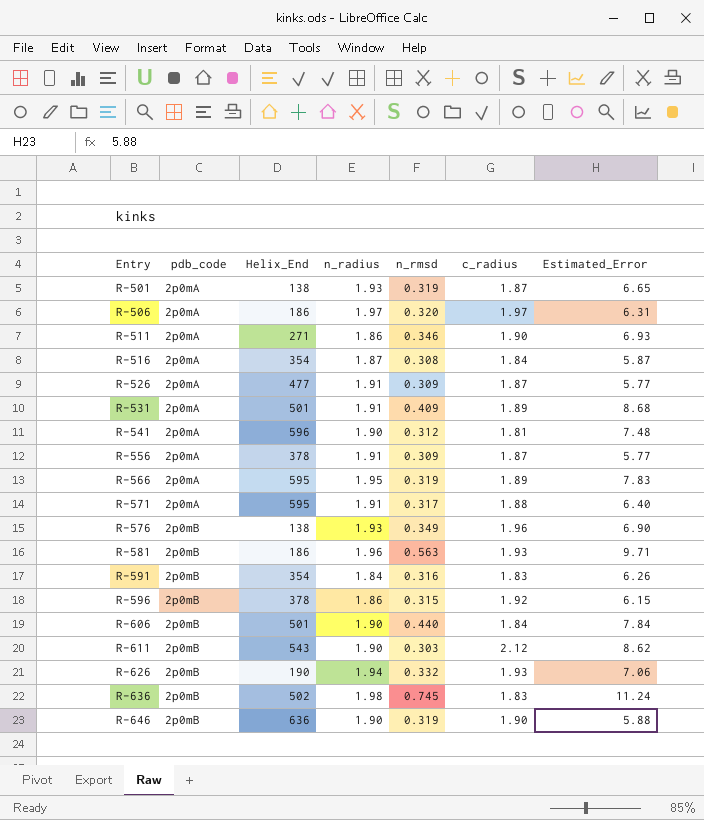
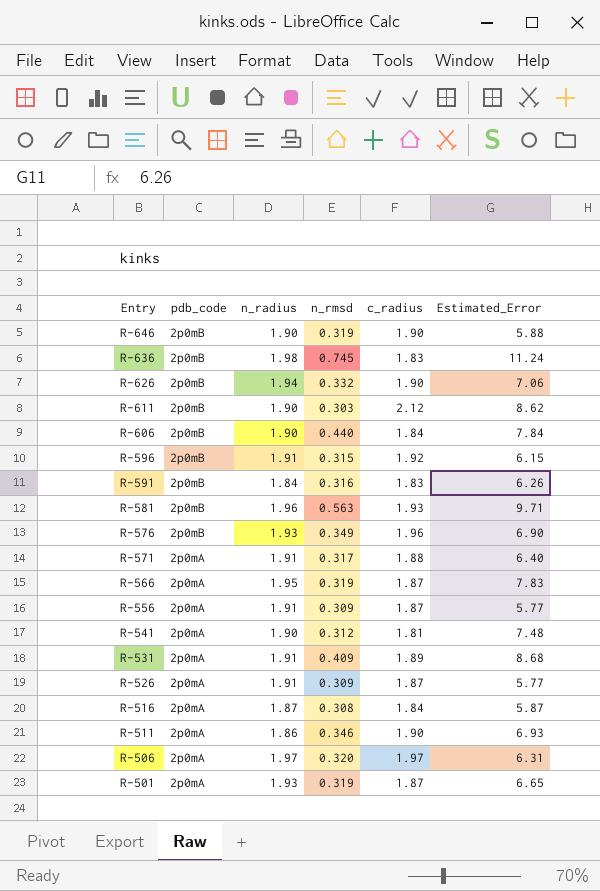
row order: Entry ascending -> Entry descending
column Helix_End | position: 3 -> none
R-626 | c_radius: 1.93 -> 1.90
R-596 | n_radius: 1.86 -> 1.91
R-566 | c_radius: 1.89 -> 1.87

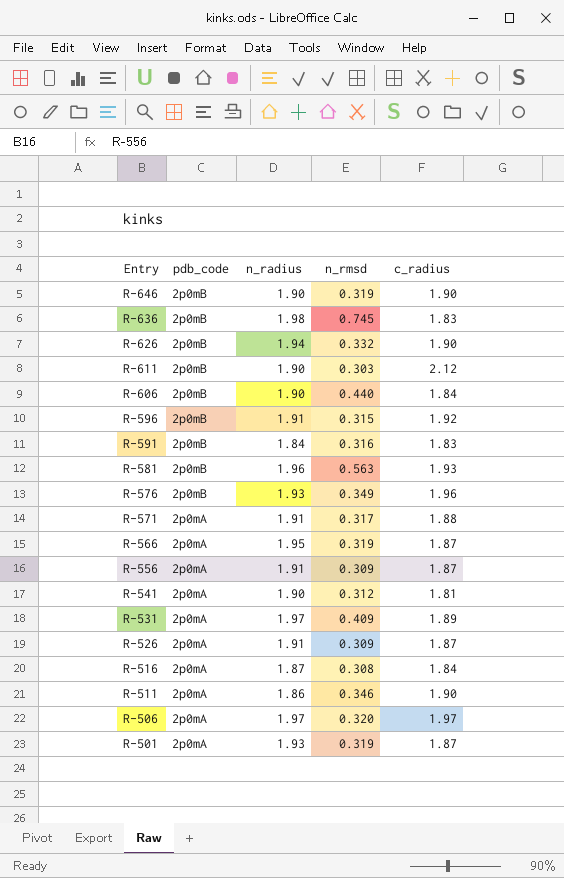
column Estimated_Error | position: 6 -> none
R-531 | n_radius: 1.91 -> 1.97

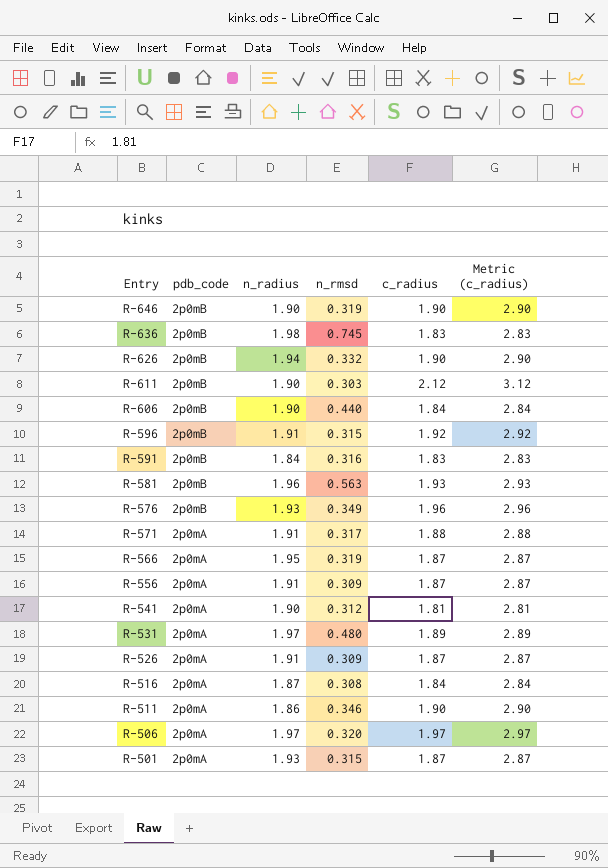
column Metric (c_radius) | formula: none -> [c_radius] + 1
R-531 | n_rmsd: 0.409 -> 0.480
R-501 | n_rmsd: 0.319 -> 0.315

